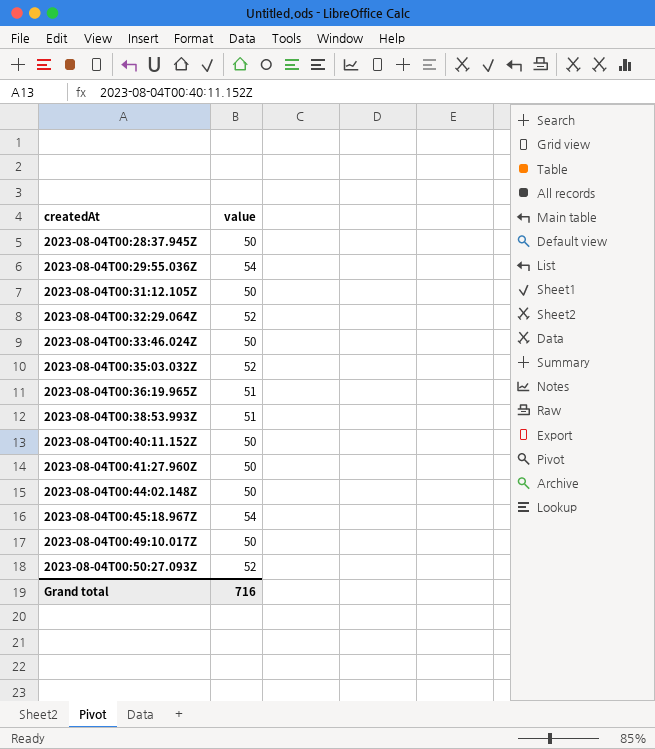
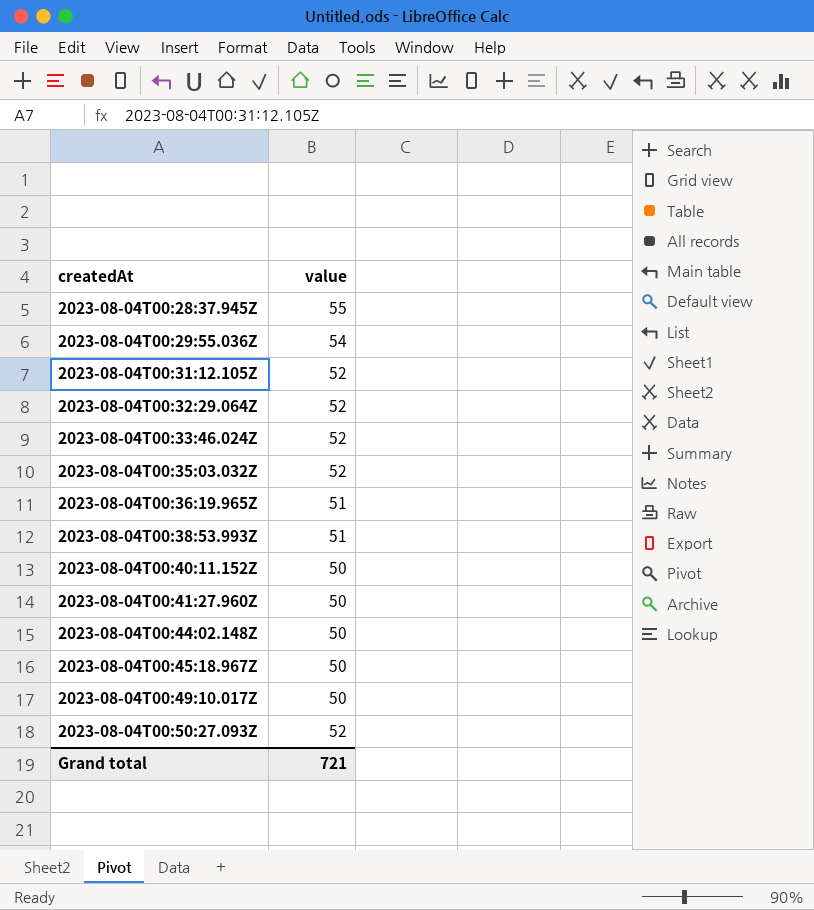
2023-08-04T00:28:37.945Z | value: 50 -> 55
2023-08-04T00:31:12.105Z | value: 50 -> 52
2023-08-04T00:33:46.024Z | value: 50 -> 52
2023-08-04T00:45:18.967Z | value: 54 -> 50
Grand total | value: 716 -> 721

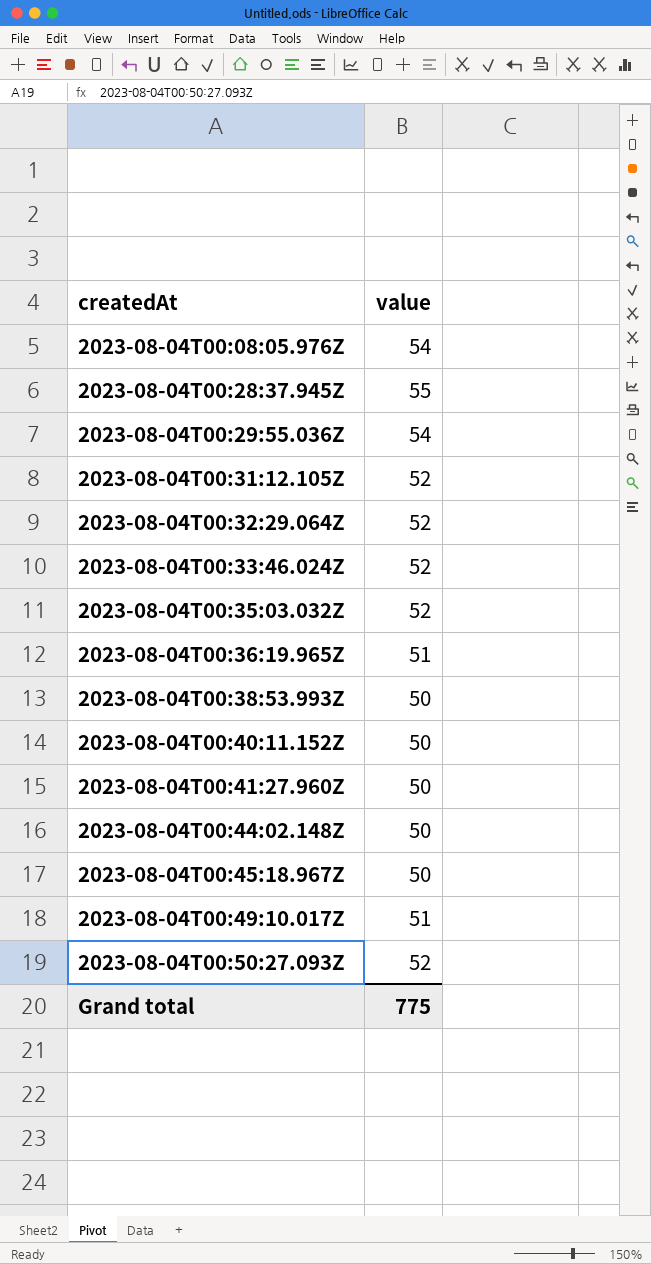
row 2023-08-04T00:08:05.976Z: none -> 54
2023-08-04T00:38:53.993Z | value: 51 -> 50
2023-08-04T00:49:10.017Z | value: 50 -> 51
Grand total | value: 721 -> 775

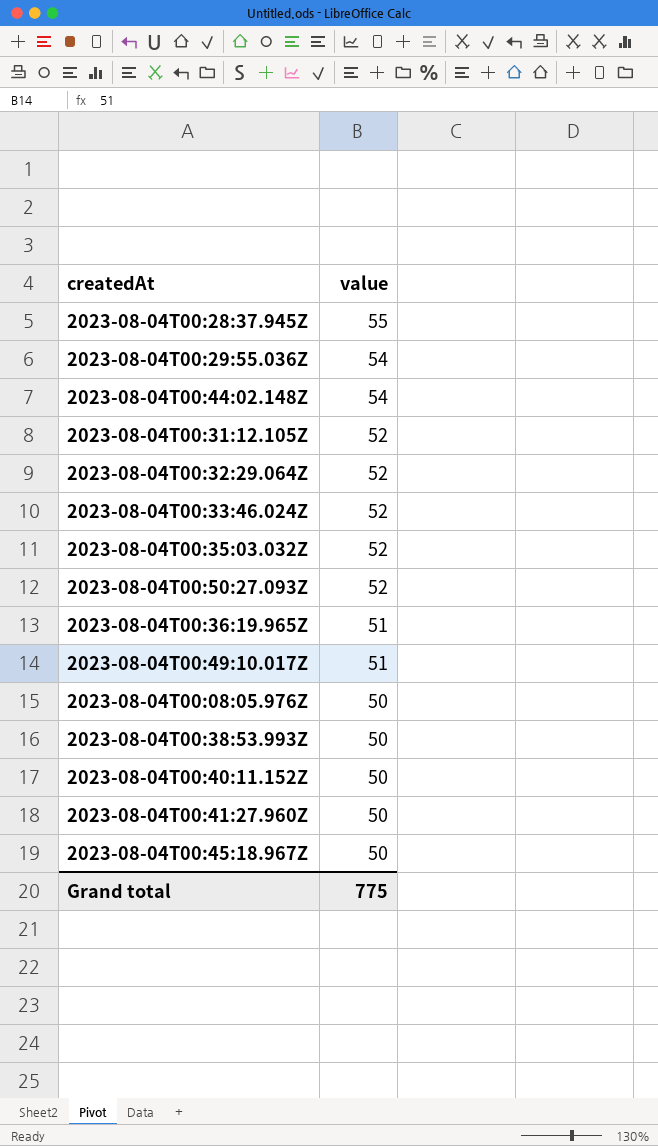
row order: createdAt ascending -> value descending
2023-08-04T00:44:02.148Z | value: 50 -> 54
2023-08-04T00:08:05.976Z | value: 54 -> 50

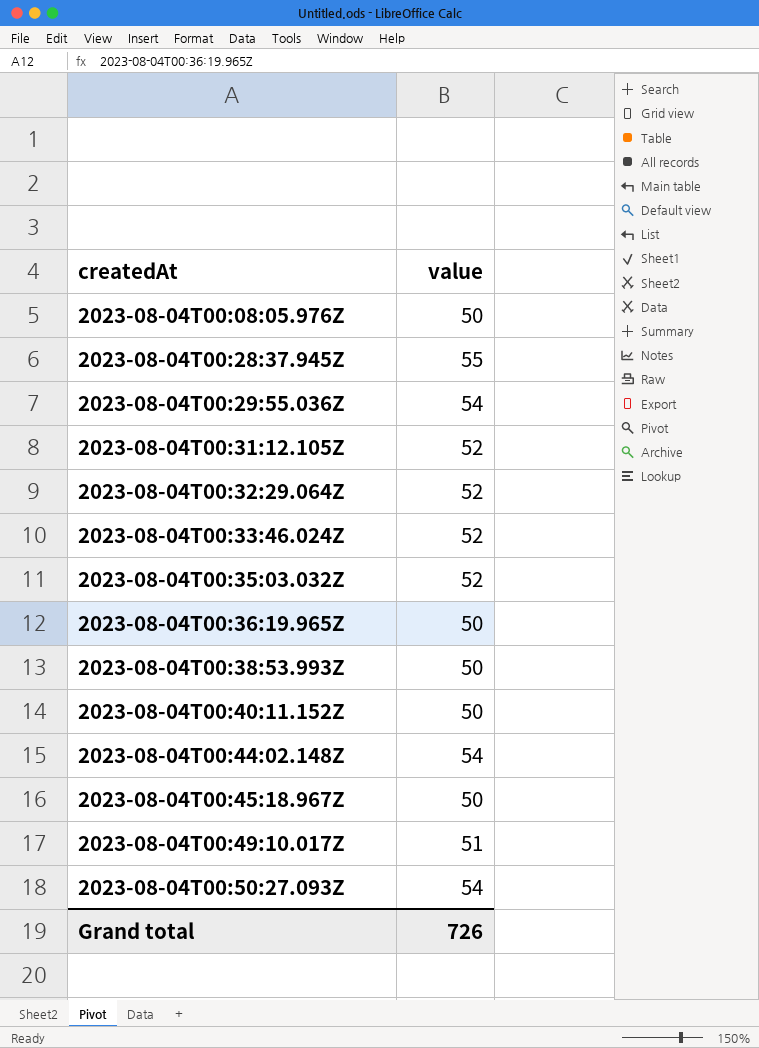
row order: value descending -> createdAt ascending
row 2023-08-04T00:41:27.960Z: 50 -> none
2023-08-04T00:36:19.965Z | value: 51 -> 50
2023-08-04T00:50:27.093Z | value: 52 -> 54
Grand total | value: 775 -> 726

